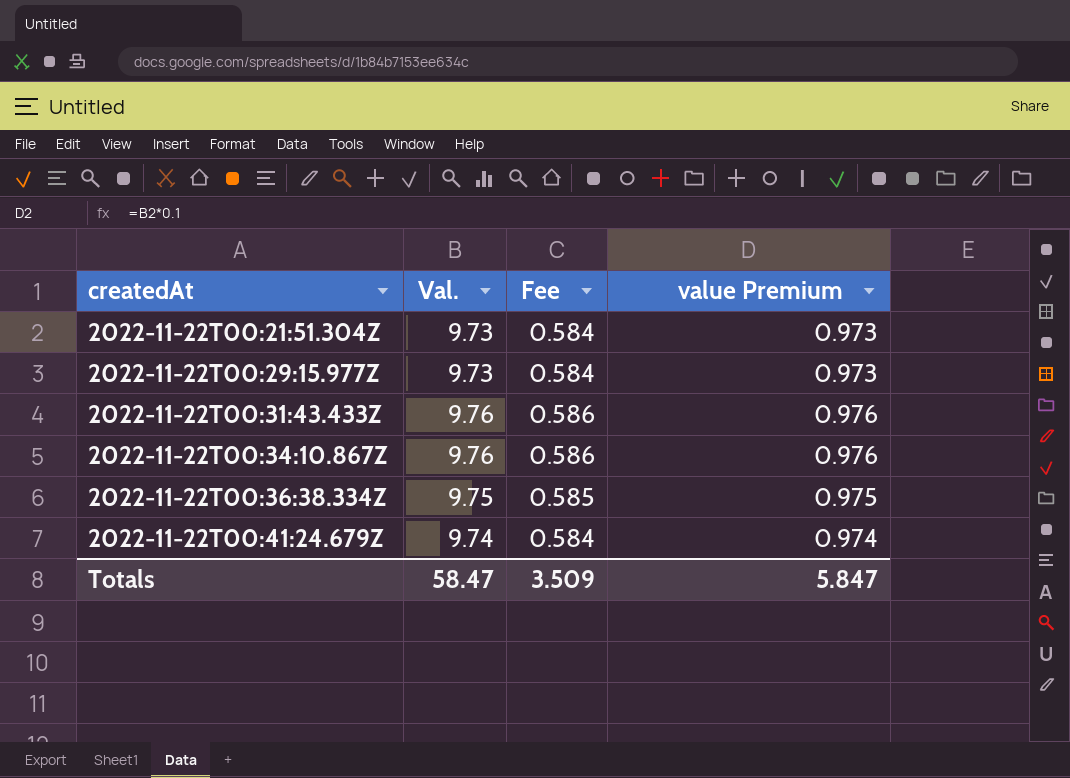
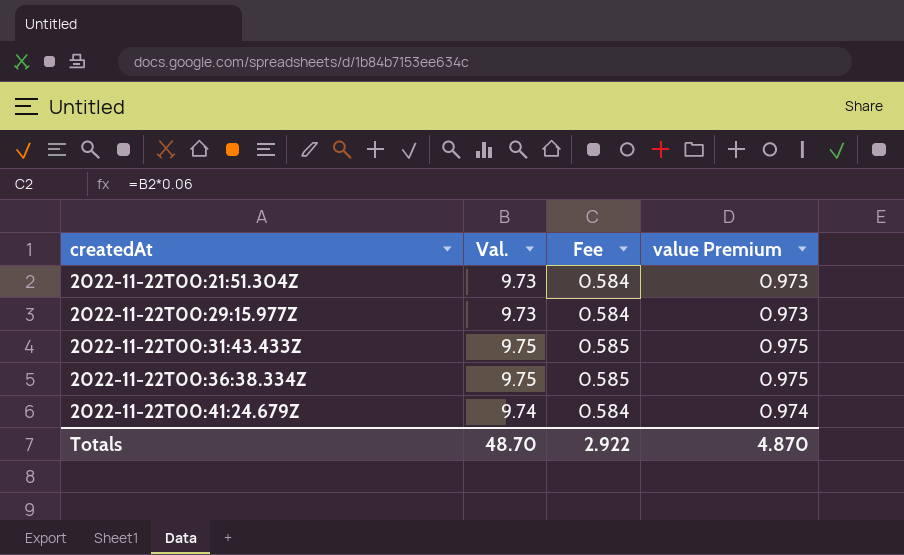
row 2022-11-22T00:34:10.867Z: 9.76 | 0.586 | 0.976 -> none
2022-11-22T00:31:43.433Z | Val.: 9.76 -> 9.75
2022-11-22T00:31:43.433Z | Fee: 0.586 -> 0.585
2022-11-22T00:31:43.433Z | value Premium: 0.976 -> 0.975
Totals | Val.: 58.47 -> 48.70
Totals | Fee: 3.509 -> 2.922
Totals | value Premium: 5.847 -> 4.870

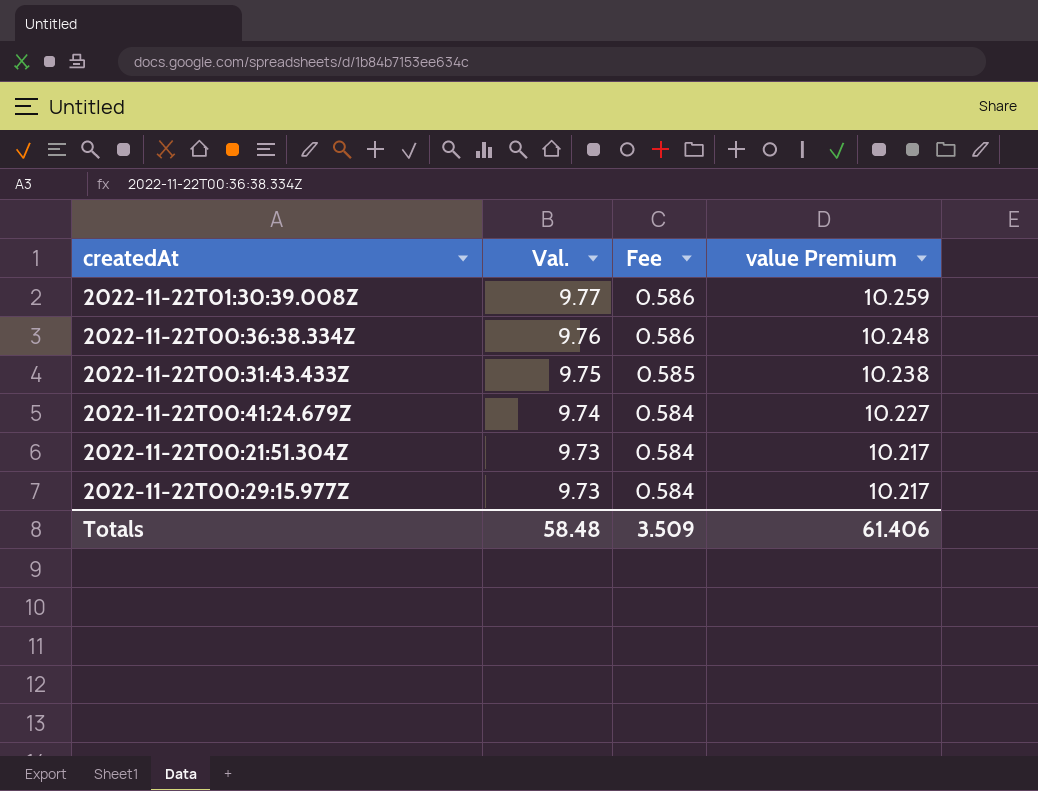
row order: createdAt ascending -> Val. descending
column value Premium | formula: [Val.] * 0.1 -> [Val.] * 1.05
row 2022-11-22T01:30:39.008Z: none -> 9.77 | 0.586 | 10.259
2022-11-22T00:36:38.334Z | Val.: 9.75 -> 9.76
2022-11-22T00:36:38.334Z | Fee: 0.585 -> 0.586
Totals | Val.: 48.70 -> 58.48
Totals | Fee: 2.922 -> 3.509
Totals | value Premium: 4.870 -> 61.406

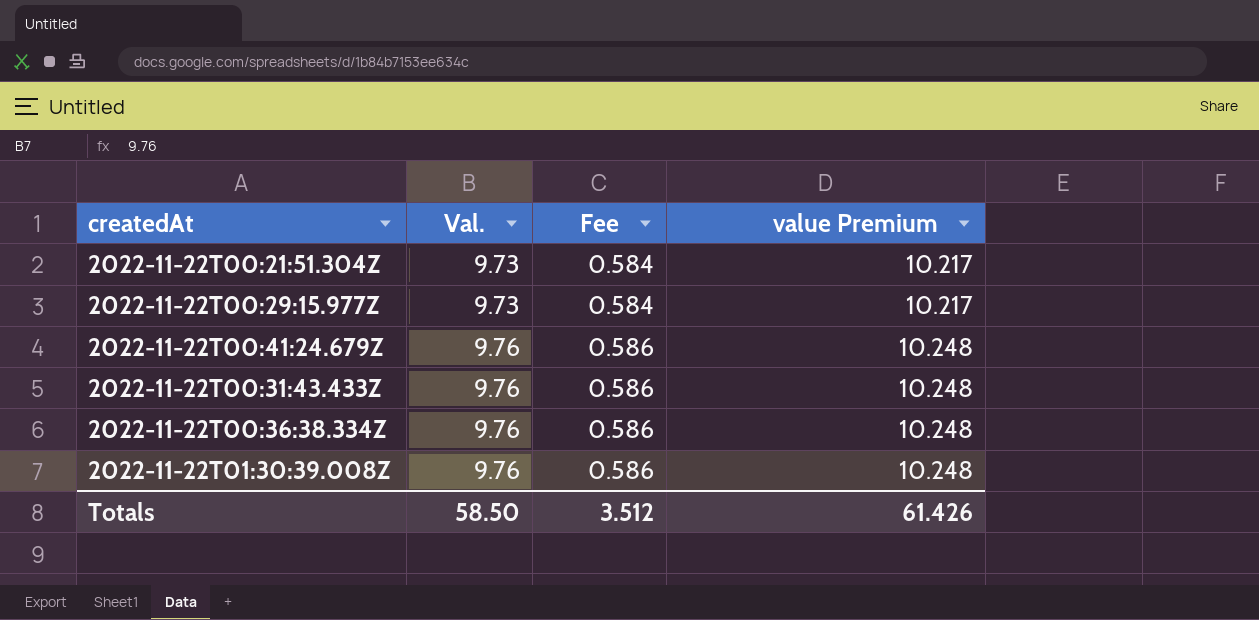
row order: Val. descending -> Val. ascending
2022-11-22T00:41:24.679Z | Val.: 9.74 -> 9.76
2022-11-22T00:41:24.679Z | Fee: 0.584 -> 0.586
2022-11-22T00:41:24.679Z | value Premium: 10.227 -> 10.248
2022-11-22T00:31:43.433Z | Val.: 9.75 -> 9.76
2022-11-22T00:31:43.433Z | Fee: 0.585 -> 0.586
2022-11-22T00:31:43.433Z | value Premium: 10.238 -> 10.248
2022-11-22T01:30:39.008Z | Val.: 9.77 -> 9.76
2022-11-22T01:30:39.008Z | value Premium: 10.259 -> 10.248
Totals | Val.: 58.48 -> 58.50
Totals | Fee: 3.509 -> 3.512
Totals | value Premium: 61.406 -> 61.426

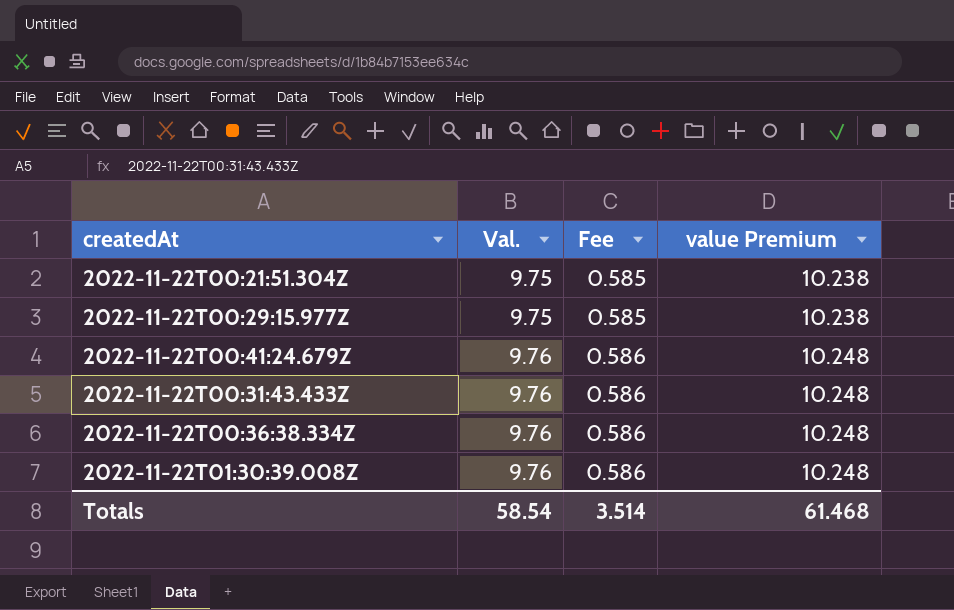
2022-11-22T00:21:51.304Z | Val.: 9.73 -> 9.75
2022-11-22T00:21:51.304Z | Fee: 0.584 -> 0.585
2022-11-22T00:21:51.304Z | value Premium: 10.217 -> 10.238
2022-11-22T00:29:15.977Z | Val.: 9.73 -> 9.75
2022-11-22T00:29:15.977Z | Fee: 0.584 -> 0.585
2022-11-22T00:29:15.977Z | value Premium: 10.217 -> 10.238
Totals | Val.: 58.50 -> 58.54
Totals | Fee: 3.512 -> 3.514
Totals | value Premium: 61.426 -> 61.468

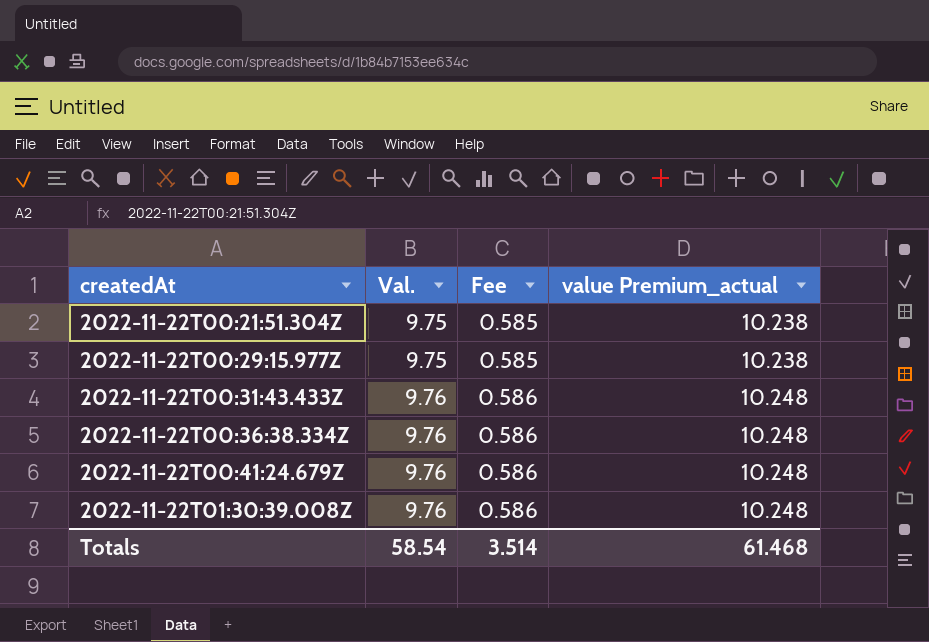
row order: Val. ascending -> createdAt ascending
column name: value Premium -> value Premium_actual

